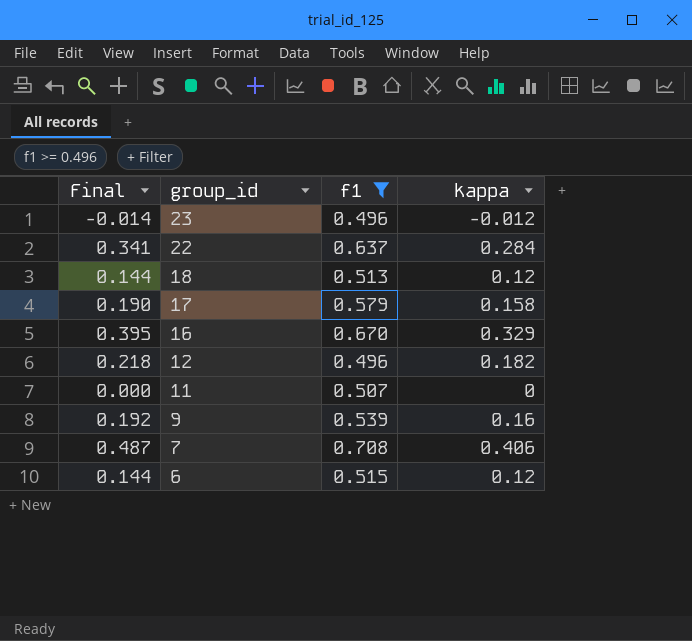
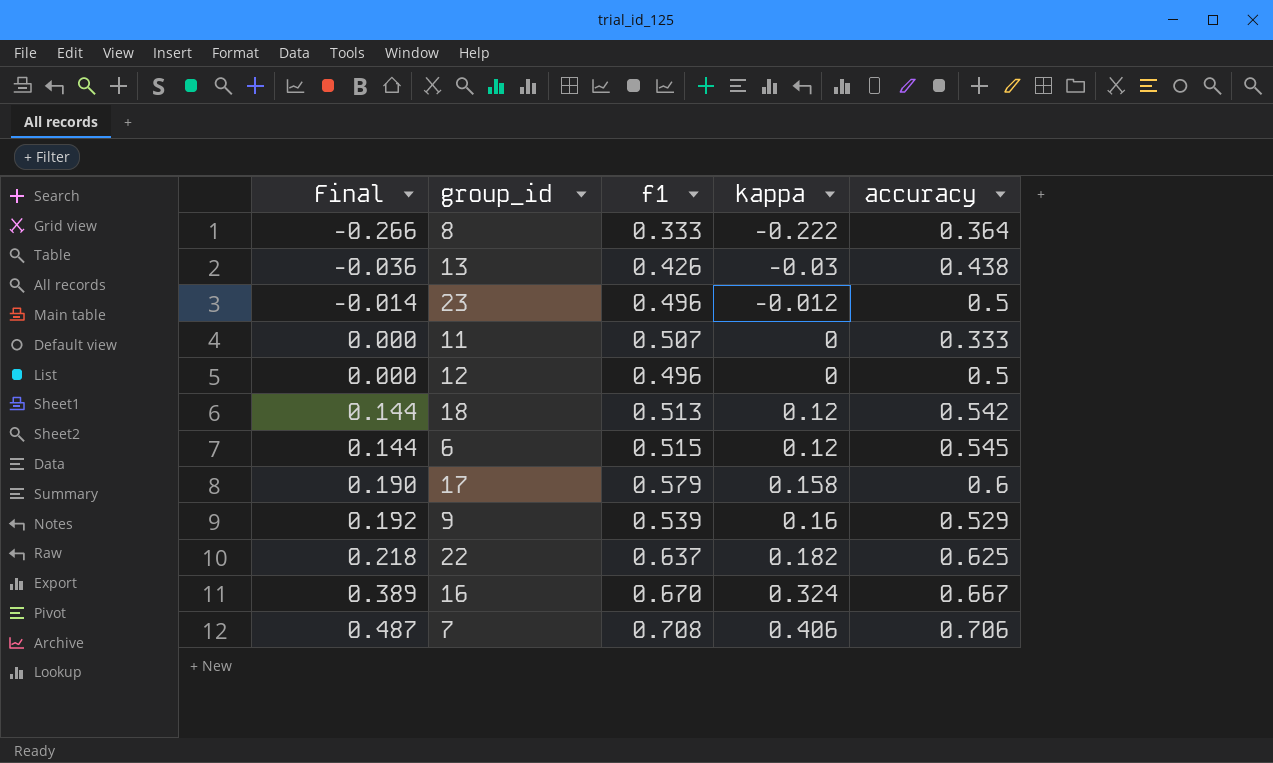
filter: f1 >= 0.496 -> none
row order: group_id descending -> Final ascending
column accuracy | position: none -> 5
12 | Final: 0.218 -> 0.000
12 | kappa: 0.182 -> 0
22 | Final: 0.341 -> 0.218
22 | kappa: 0.284 -> 0.182
16 | Final: 0.395 -> 0.389
16 | kappa: 0.329 -> 0.324

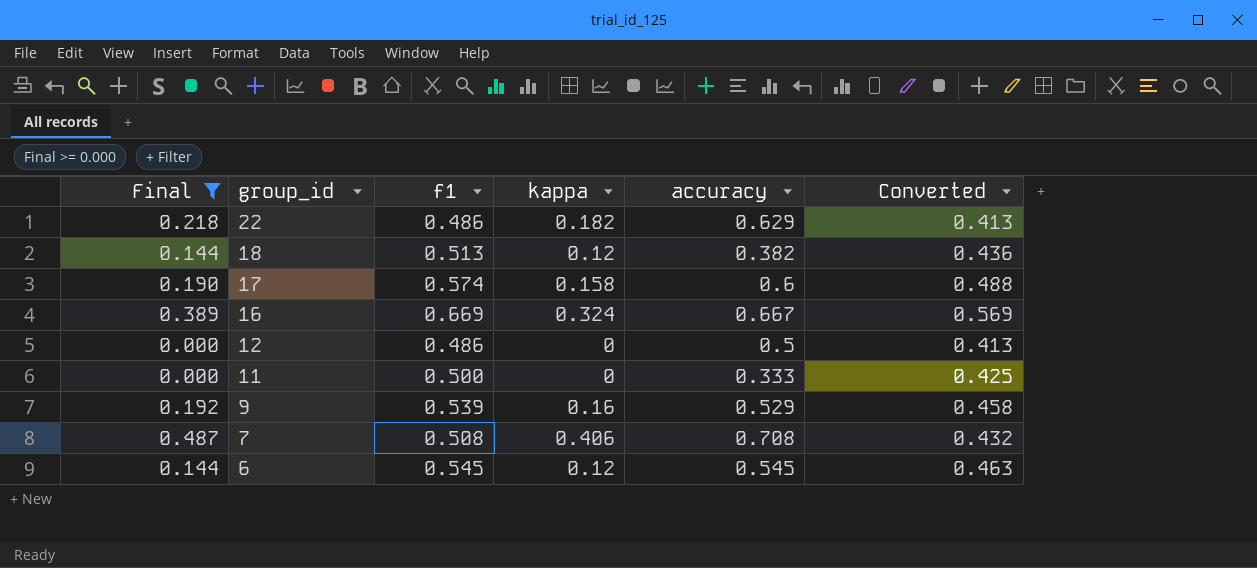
filter: none -> Final >= 0.000
row order: Final ascending -> group_id descending
column Converted | formula: none -> [f1] * 0.85
22 | f1: 0.637 -> 0.486
22 | accuracy: 0.625 -> 0.629
18 | accuracy: 0.542 -> 0.382
17 | f1: 0.579 -> 0.574
16 | f1: 0.670 -> 0.669
12 | f1: 0.496 -> 0.486
11 | f1: 0.507 -> 0.500
7 | f1: 0.708 -> 0.508
7 | accuracy: 0.706 -> 0.708
6 | f1: 0.515 -> 0.545

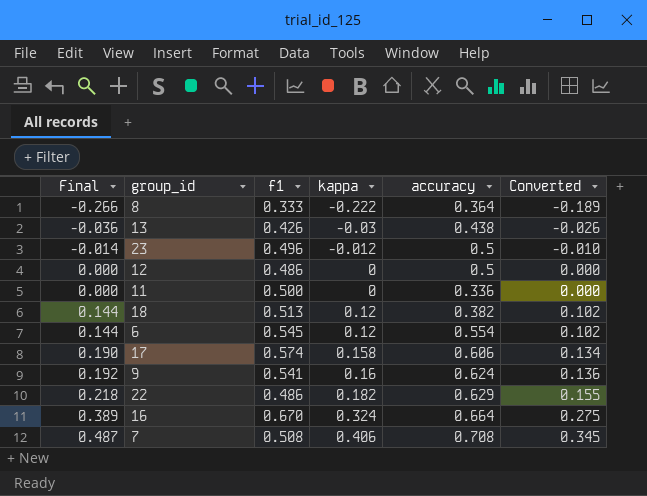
filter: Final >= 0.000 -> none
row order: group_id descending -> Final ascending
column Converted | formula: [f1] * 0.85 -> [kappa] * 0.85
11 | accuracy: 0.333 -> 0.336
6 | accuracy: 0.545 -> 0.554
17 | accuracy: 0.6 -> 0.606
9 | f1: 0.539 -> 0.541
9 | accuracy: 0.529 -> 0.624
16 | f1: 0.669 -> 0.670
16 | accuracy: 0.667 -> 0.664

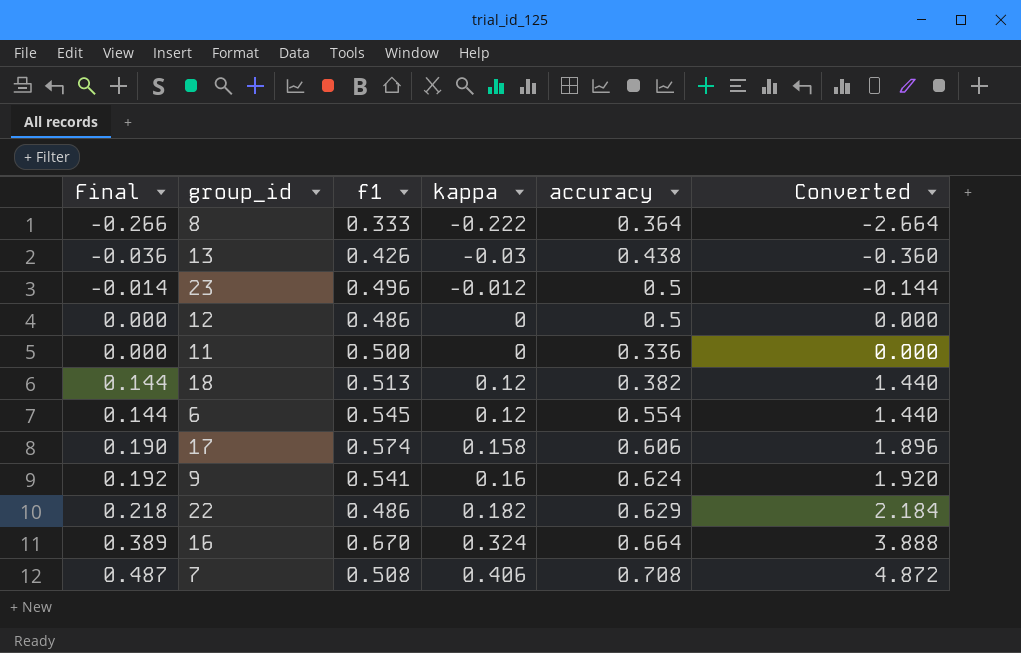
column Converted | formula: [kappa] * 0.85 -> [kappa] * 12

